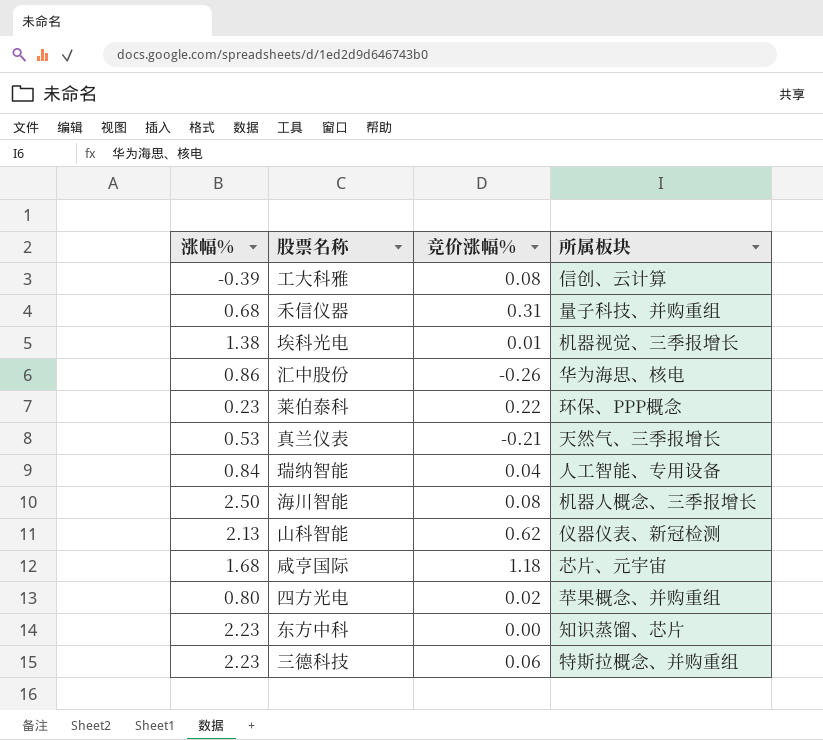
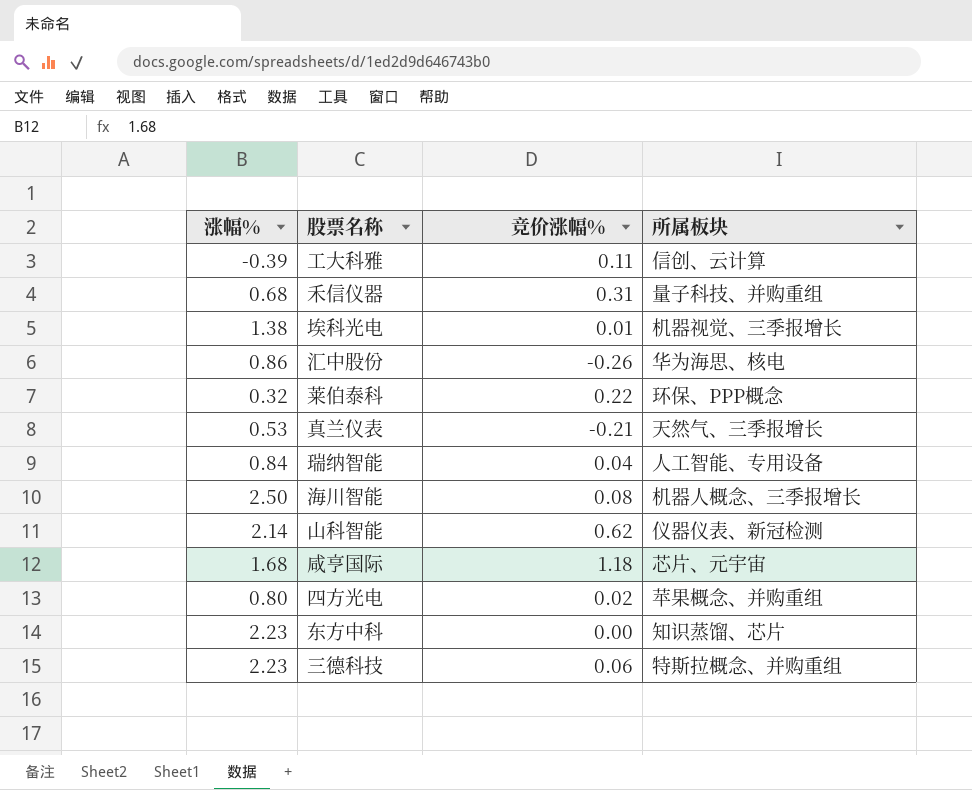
工大科雅 | 竞价涨幅%: 0.08 -> 0.11
莱伯泰科 | 涨幅%: 0.23 -> 0.32
山科智能 | 涨幅%: 2.13 -> 2.14

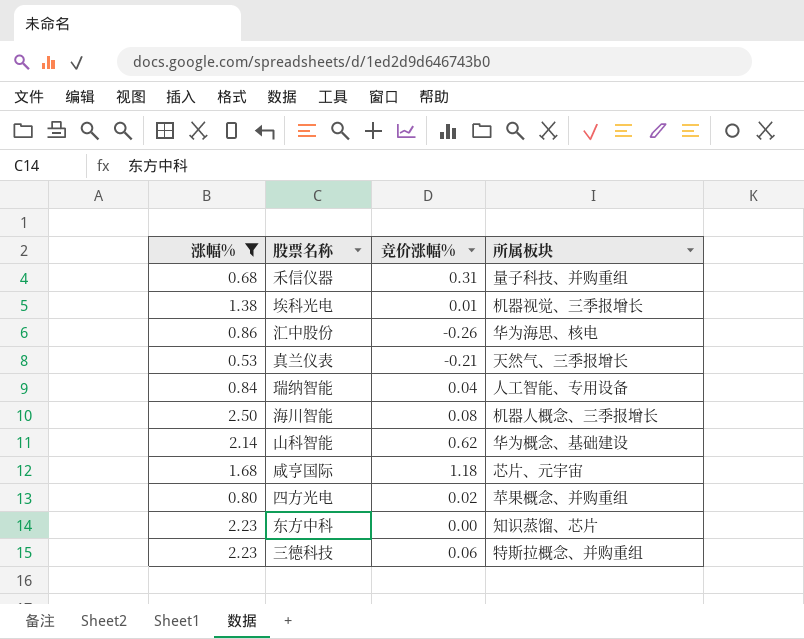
filter: none -> 涨幅% >= 0.53
山科智能 | 所属板块: 仪器仪表、新冠检测 -> 华为概念、基础建设

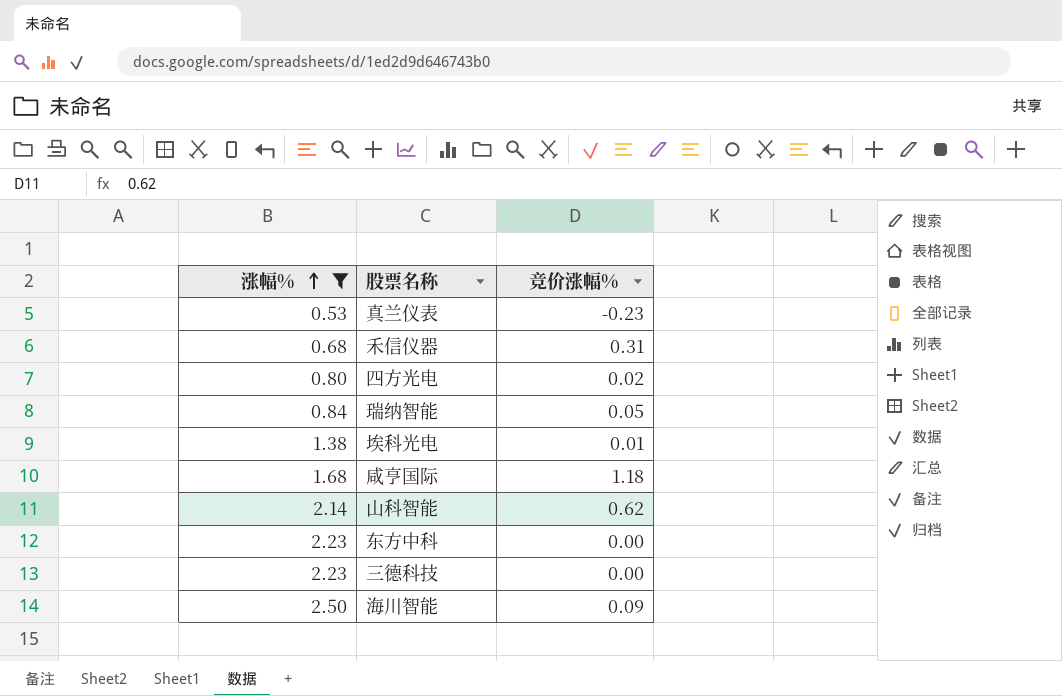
row order: none -> 涨幅% ascending
column 所属板块 | position: 4 -> none
row 汇中股份: 0.86 | -0.26 | 华为海思、核电 -> none
真兰仪表 | 竞价涨幅%: -0.21 -> -0.23
瑞纳智能 | 竞价涨幅%: 0.04 -> 0.05
三德科技 | 竞价涨幅%: 0.06 -> 0.00
海川智能 | 竞价涨幅%: 0.08 -> 0.09

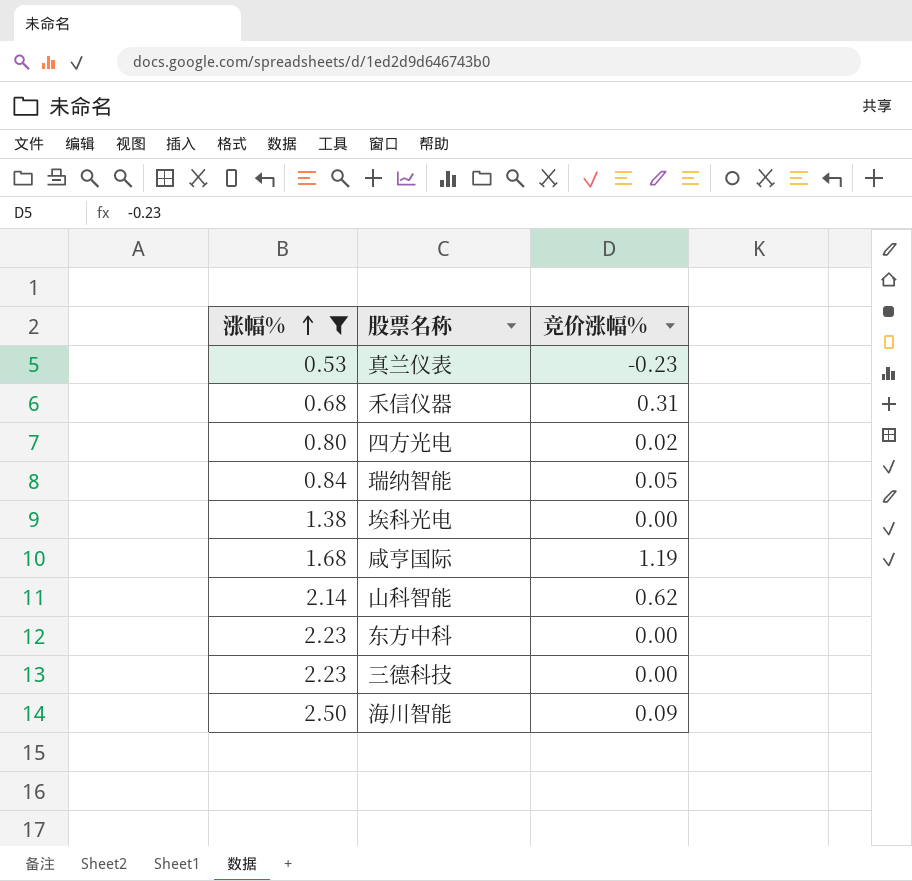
埃科光电 | 竞价涨幅%: 0.01 -> 0.00
咸亨国际 | 竞价涨幅%: 1.18 -> 1.19

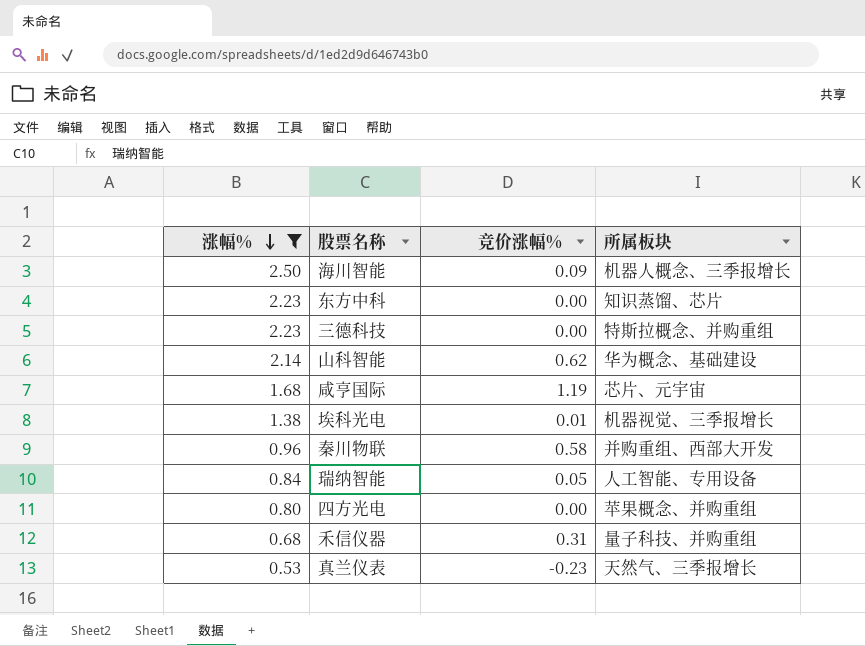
row order: 涨幅% ascending -> 涨幅% descending
column 所属板块 | position: none -> 4
埃科光电 | 竞价涨幅%: 0.00 -> 0.01
row 秦川物联: none -> 0.96 | 0.58 | 并购重组、西部大开发
四方光电 | 竞价涨幅%: 0.02 -> 0.00

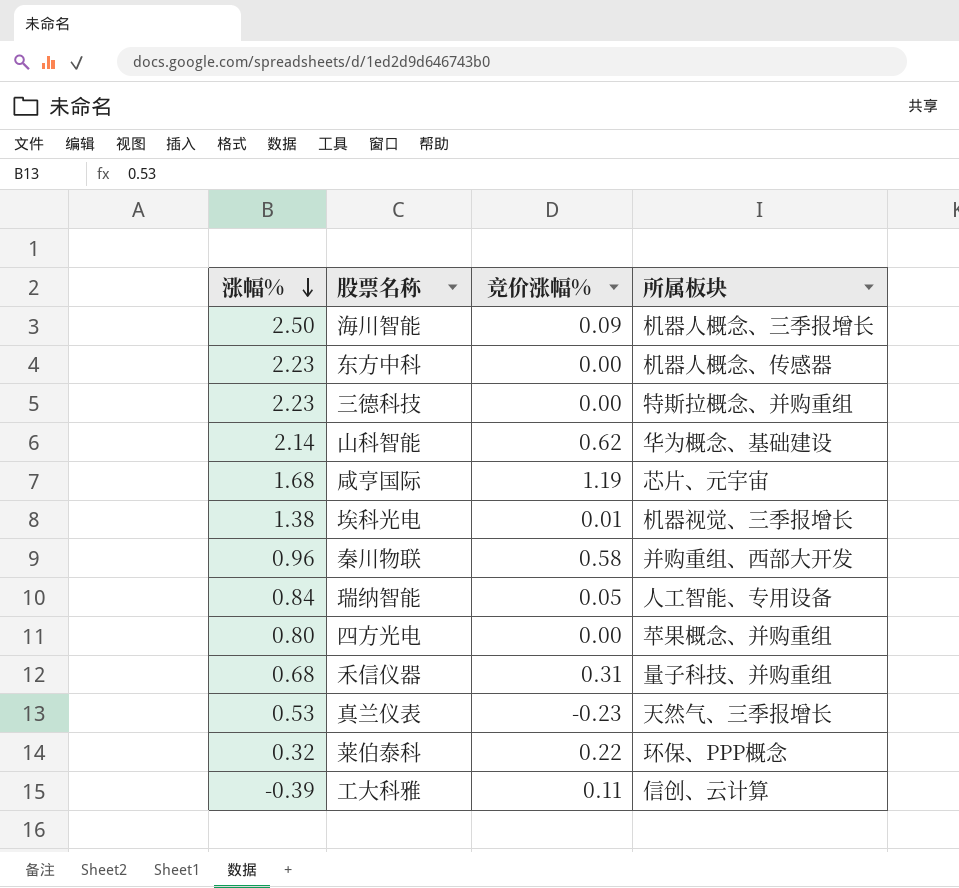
filter: 涨幅% >= 0.53 -> none
东方中科 | 所属板块: 知识蒸馏、芯片 -> 机器人概念、传感器

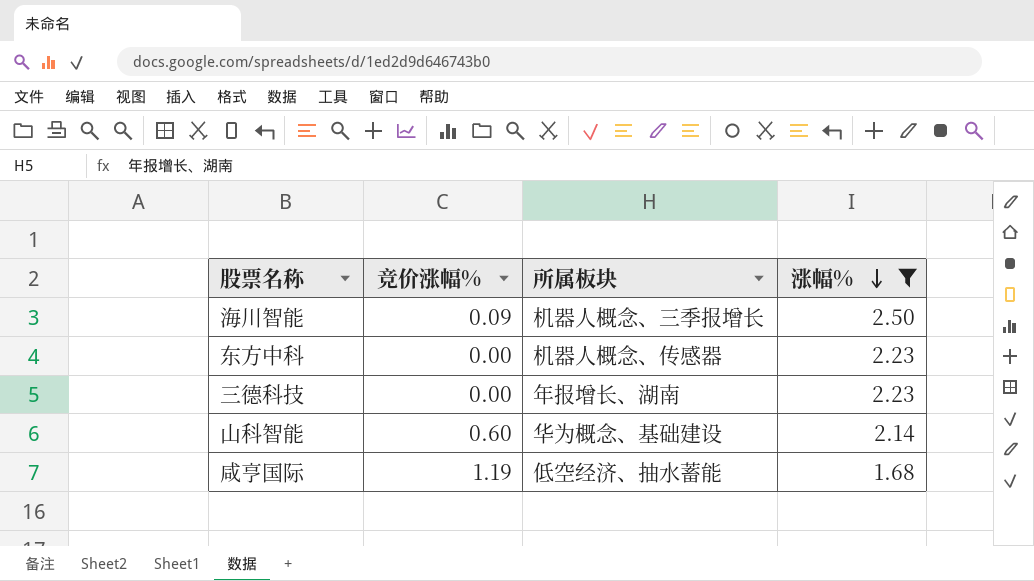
filter: none -> 涨幅% >= 1.68
column 涨幅% | position: 1 -> 4
三德科技 | 所属板块: 特斯拉概念、并购重组 -> 年报增长、湖南
山科智能 | 竞价涨幅%: 0.62 -> 0.60
咸亨国际 | 所属板块: 芯片、元宇宙 -> 低空经济、抽水蓄能

